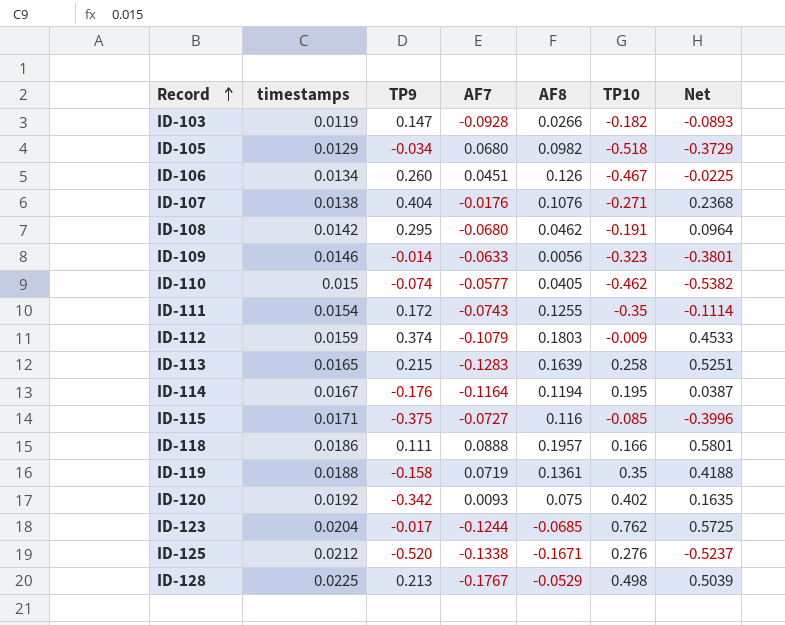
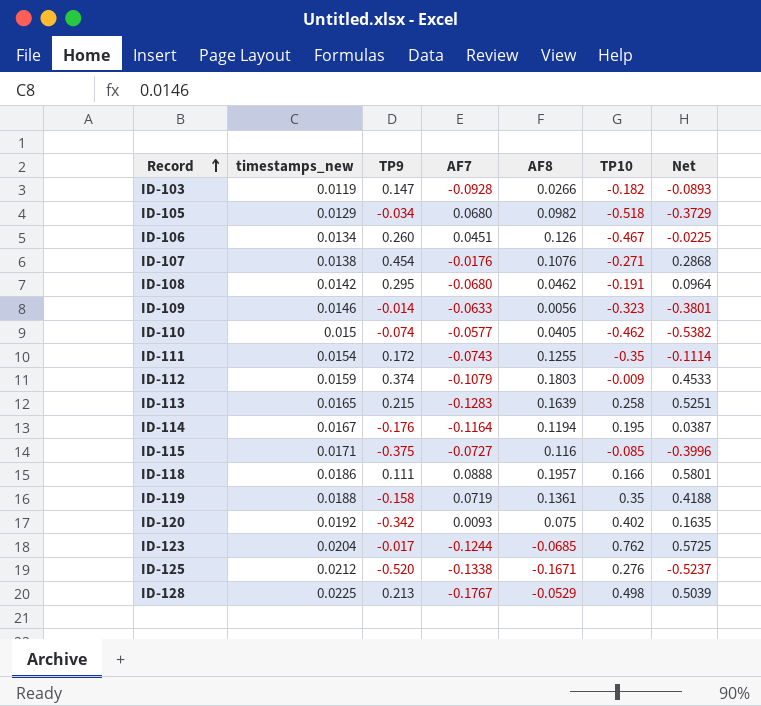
column name: timestamps -> timestamps_new
ID-107 | TP9: 0.404 -> 0.454
ID-107 | Net: 0.2368 -> 0.2868

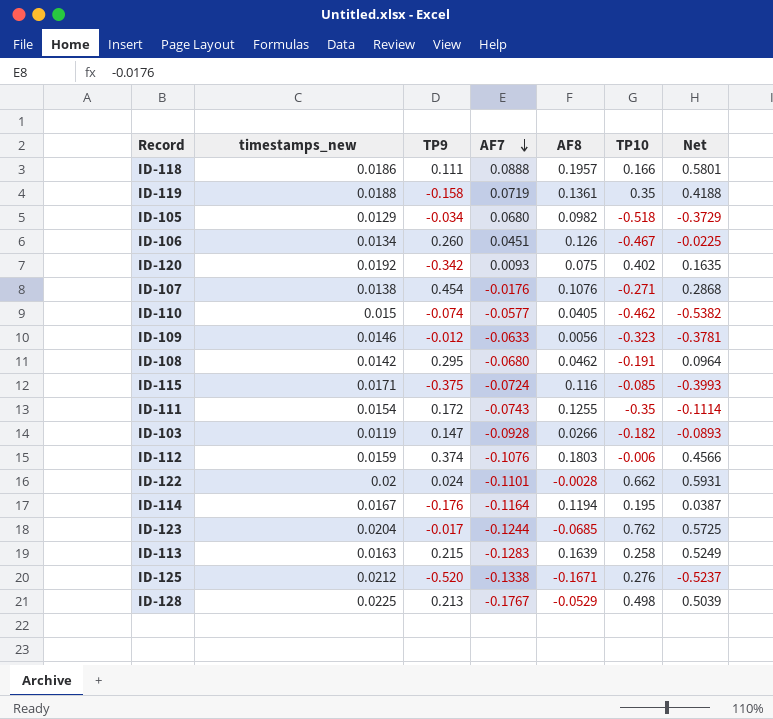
row order: Record ascending -> AF7 descending
ID-109 | TP9: -0.014 -> -0.012
ID-109 | Net: -0.3801 -> -0.3781
ID-115 | AF7: -0.0727 -> -0.0724
ID-115 | Net: -0.3996 -> -0.3993
ID-112 | AF7: -0.1079 -> -0.1076
ID-112 | TP10: -0.009 -> -0.006
ID-112 | Net: 0.4533 -> 0.4566
row ID-122: none -> 0.02 | 0.024 | -0.1101 | -0.0028 | 0.662 | 0.5931
ID-113 | timestamps_new: 0.0165 -> 0.0163
ID-113 | Net: 0.5251 -> 0.5249

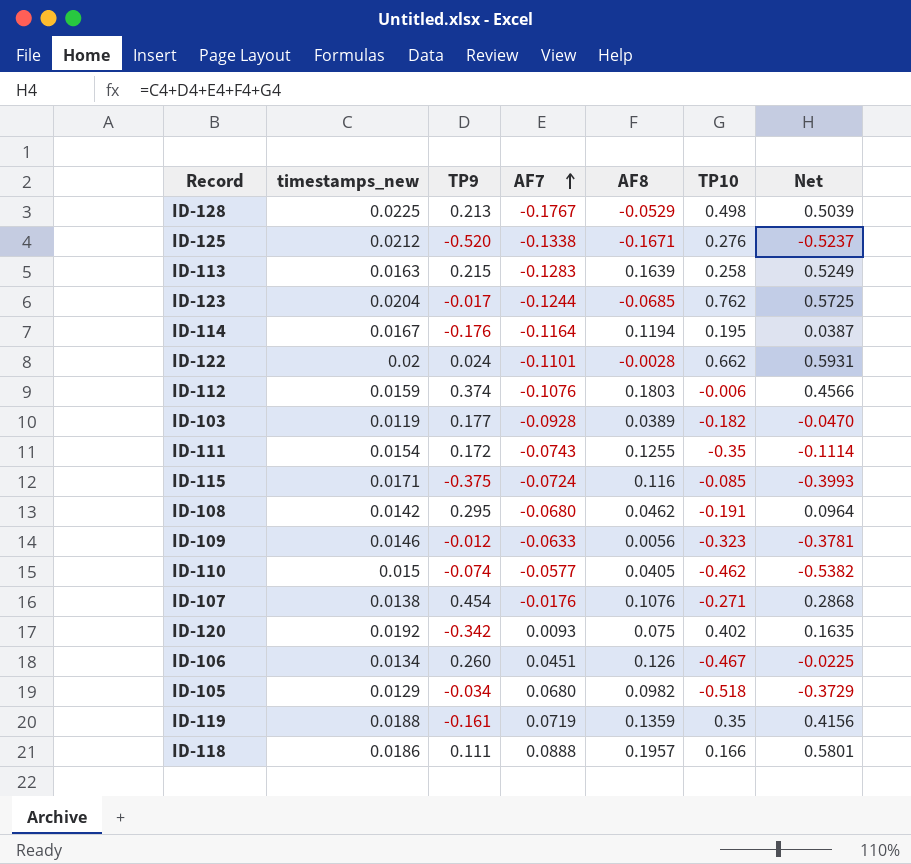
row order: AF7 descending -> AF7 ascending
ID-103 | TP9: 0.147 -> 0.177
ID-103 | AF8: 0.0266 -> 0.0389
ID-103 | Net: -0.0893 -> -0.0470
ID-119 | TP9: -0.158 -> -0.161
ID-119 | AF8: 0.1361 -> 0.1359
ID-119 | Net: 0.4188 -> 0.4156

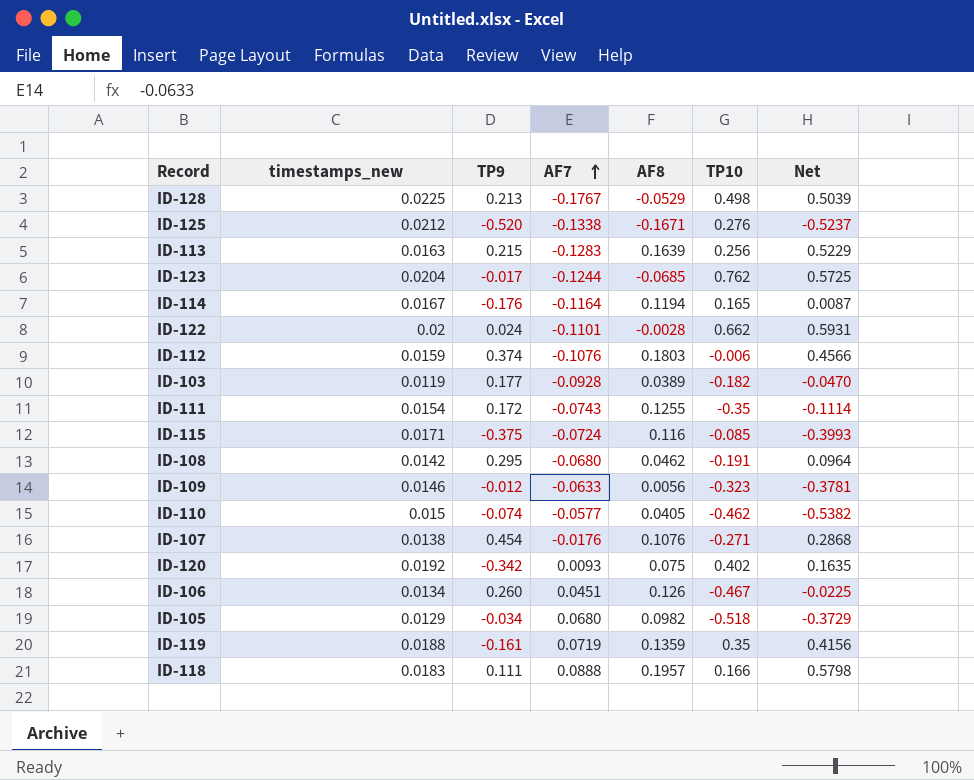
ID-113 | TP10: 0.258 -> 0.256
ID-113 | Net: 0.5249 -> 0.5229
ID-114 | TP10: 0.195 -> 0.165
ID-114 | Net: 0.0387 -> 0.0087
ID-118 | timestamps_new: 0.0186 -> 0.0183
ID-118 | Net: 0.5801 -> 0.5798

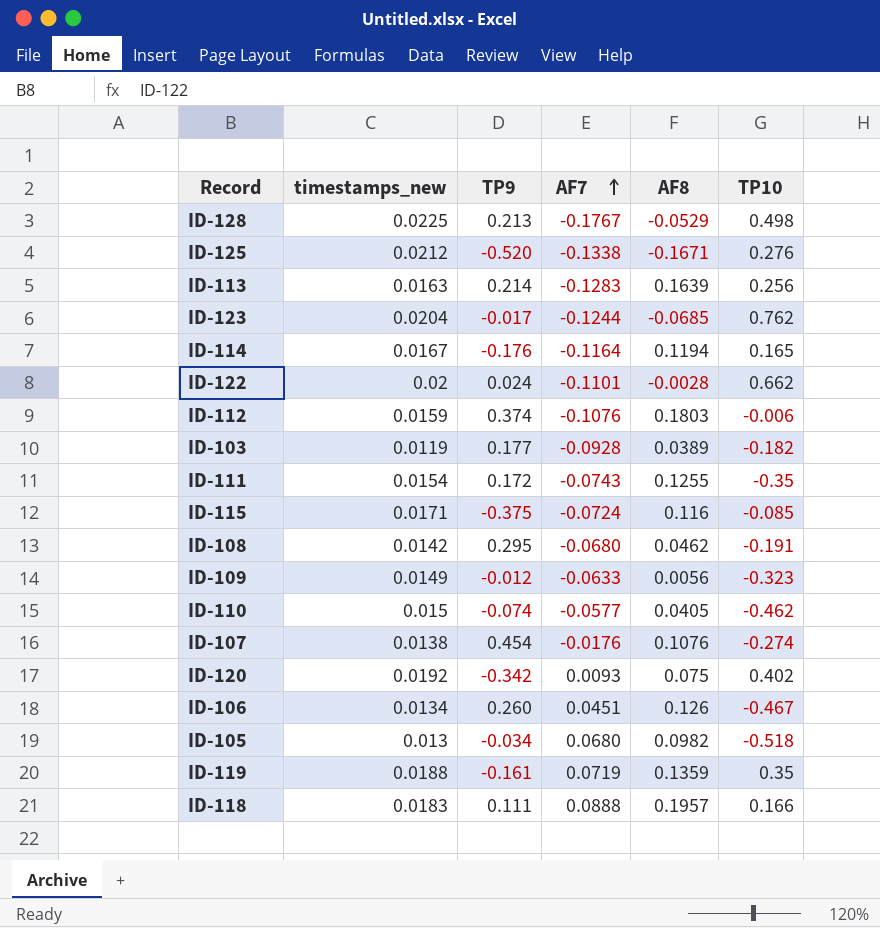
column Net | formula: [timestamps_new] + [TP9] + [AF7] + [AF8] + [TP10] -> none
ID-113 | TP9: 0.215 -> 0.214
ID-109 | timestamps_new: 0.0146 -> 0.0149
ID-107 | TP10: -0.271 -> -0.274
ID-105 | timestamps_new: 0.0129 -> 0.013

